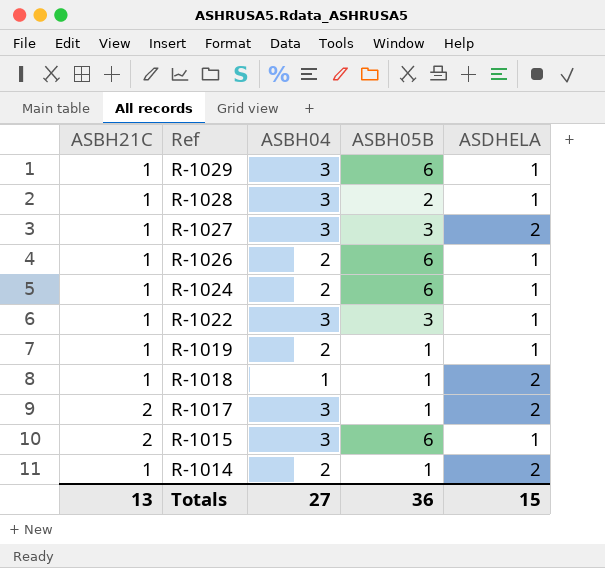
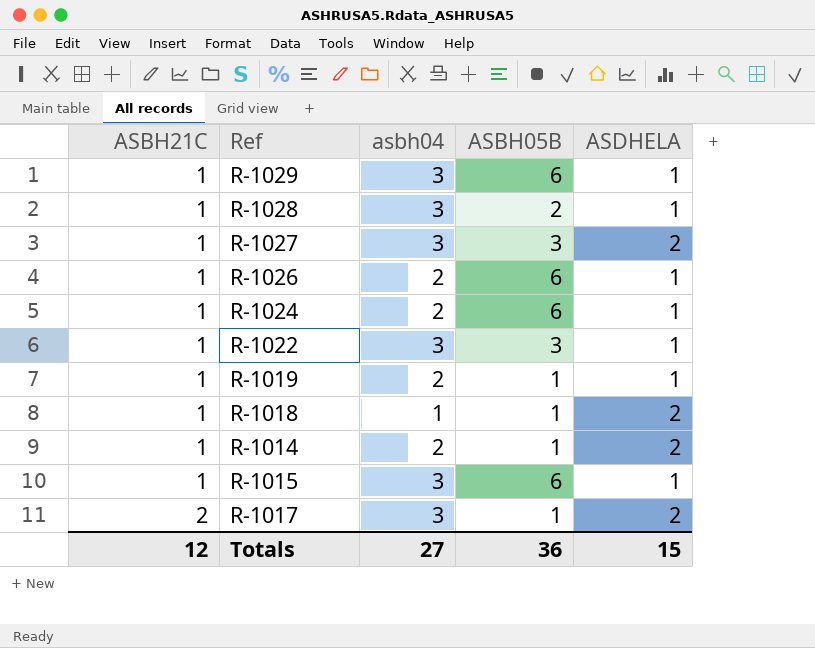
row order: Ref descending -> ASBH21C ascending
column name: ASBH04 -> asbh04
R-1015 | ASBH21C: 2 -> 1
Totals | ASBH21C: 13 -> 12

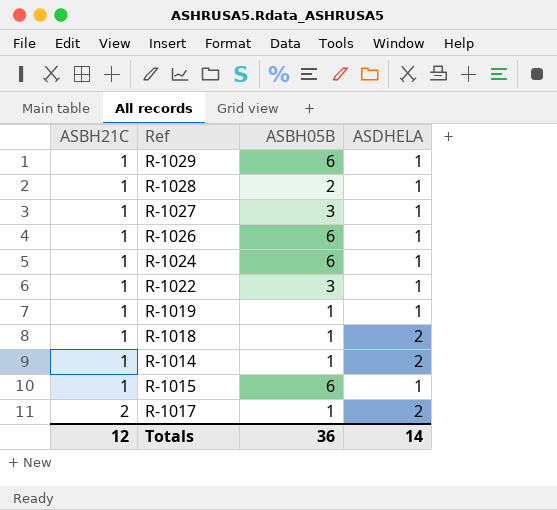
column asbh04 | position: 3 -> none
R-1027 | ASDHELA: 2 -> 1
Totals | ASDHELA: 15 -> 14

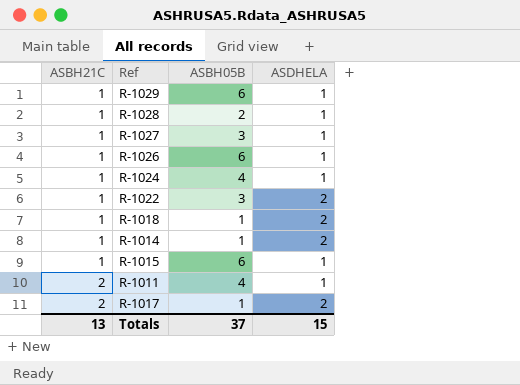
row R-1019: 1 | 1 | 1 -> none
R-1024 | ASBH05B: 6 -> 4
R-1022 | ASDHELA: 1 -> 2
row R-1011: none -> 2 | 4 | 1
Totals | ASBH21C: 12 -> 13
Totals | ASBH05B: 36 -> 37
Totals | ASDHELA: 14 -> 15

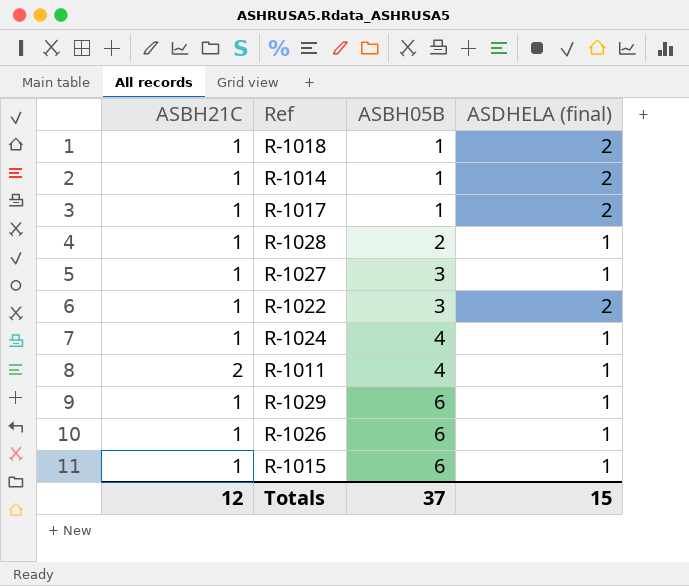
row order: ASBH21C ascending -> ASBH05B ascending
column name: ASDHELA -> ASDHELA (final)
R-1017 | ASBH21C: 2 -> 1
Totals | ASBH21C: 13 -> 12

